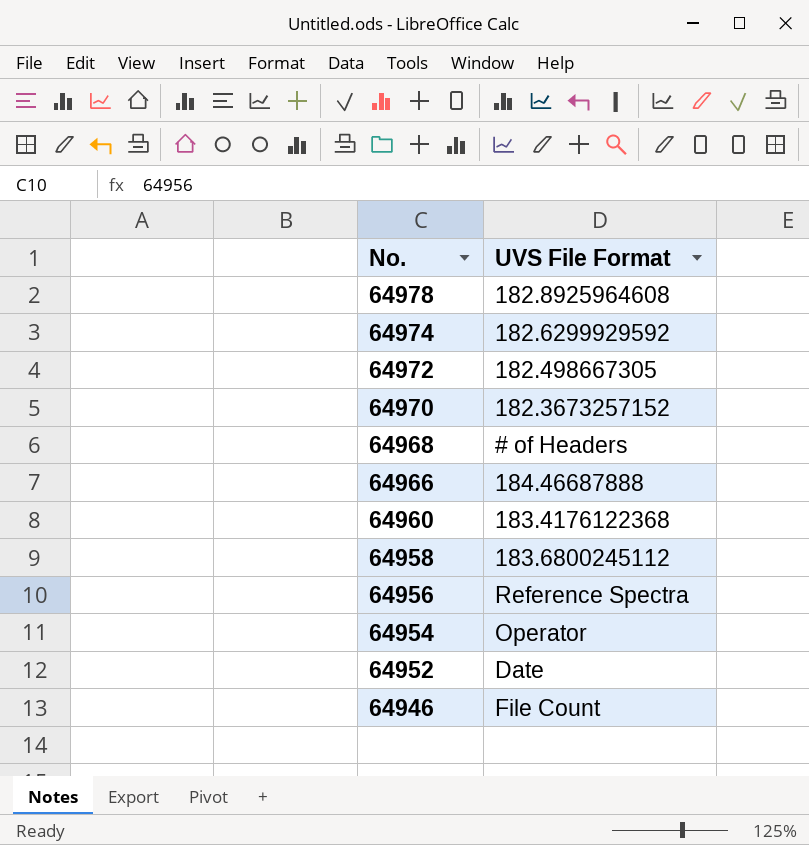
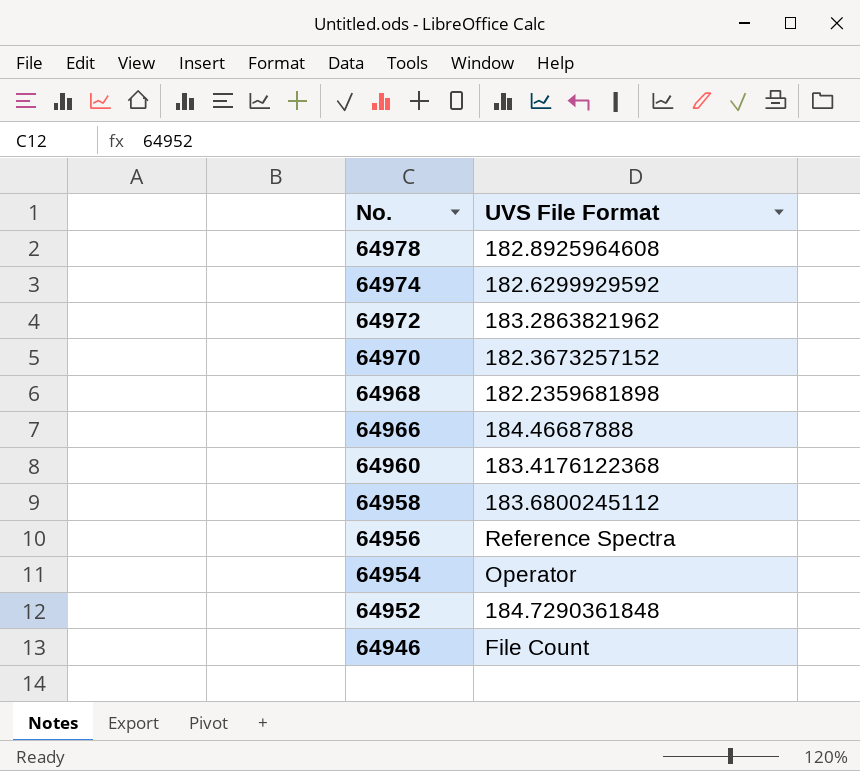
64972 | UVS File Format: 182.498667305 -> 183.2863821962
64968 | UVS File Format: # of Headers -> 182.2359681898
64952 | UVS File Format: Date -> 184.7290361848

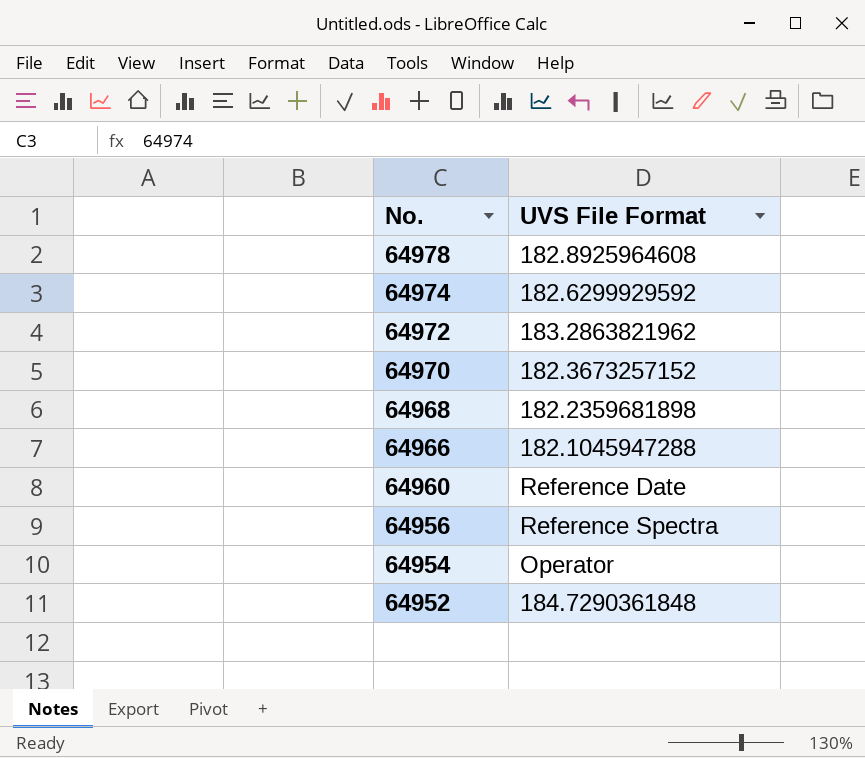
row 64958: 183.6800245112 -> none
row 64946: File Count -> none
64966 | UVS File Format: 184.46687888 -> 182.1045947288
64960 | UVS File Format: 183.4176122368 -> Reference Date

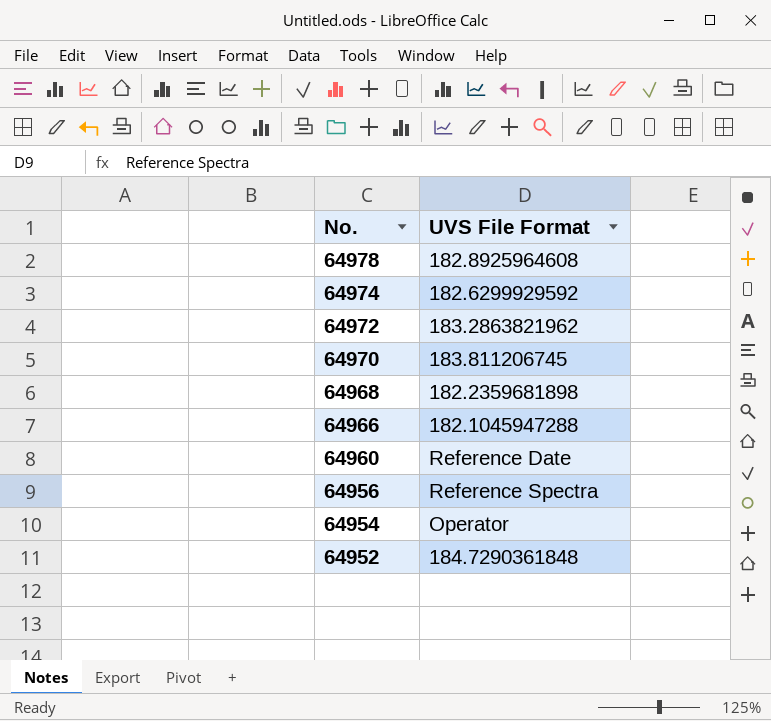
64970 | UVS File Format: 182.3673257152 -> 183.811206745

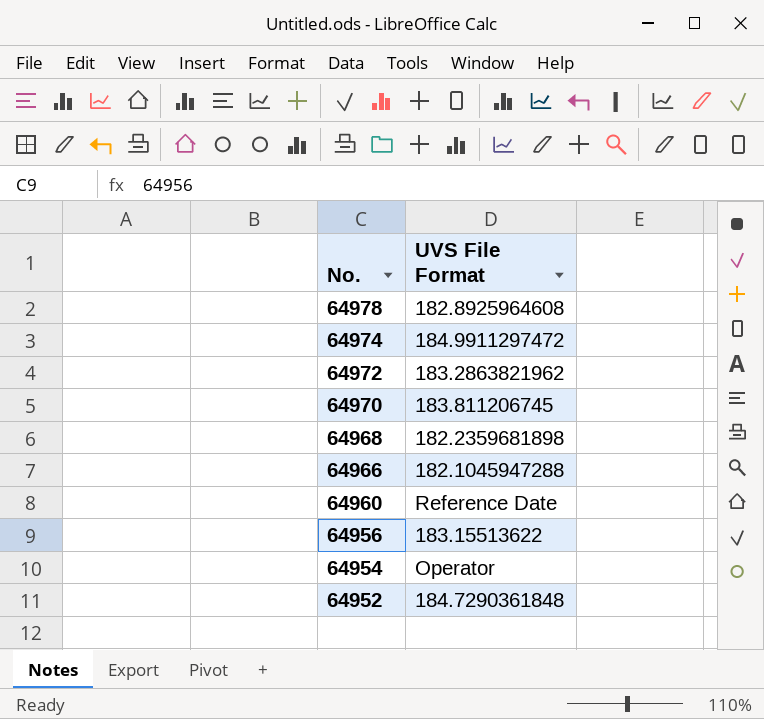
64974 | UVS File Format: 182.6299929592 -> 184.9911297472
64956 | UVS File Format: Reference Spectra -> 183.15513622

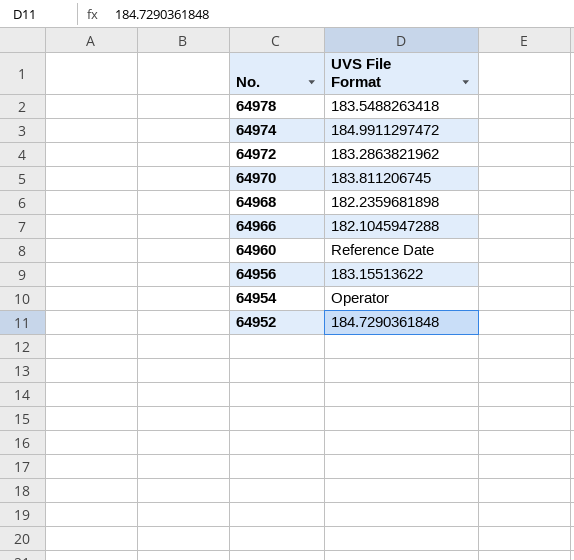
64978 | UVS File Format: 182.8925964608 -> 183.5488263418

